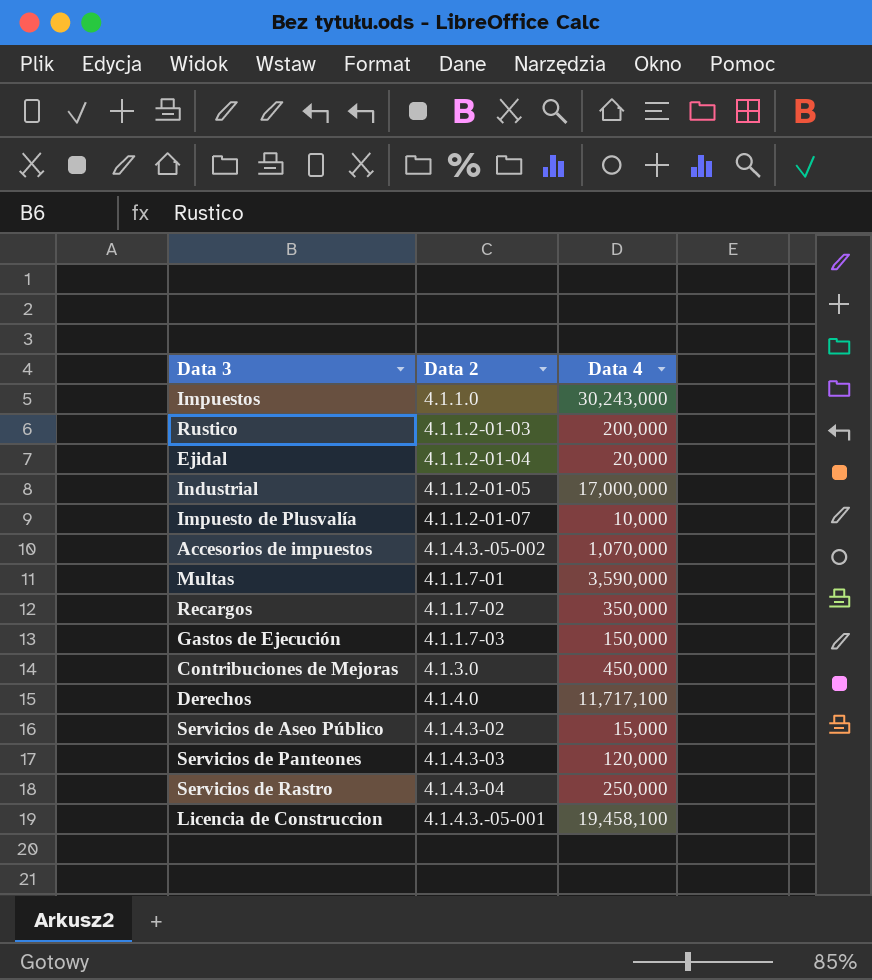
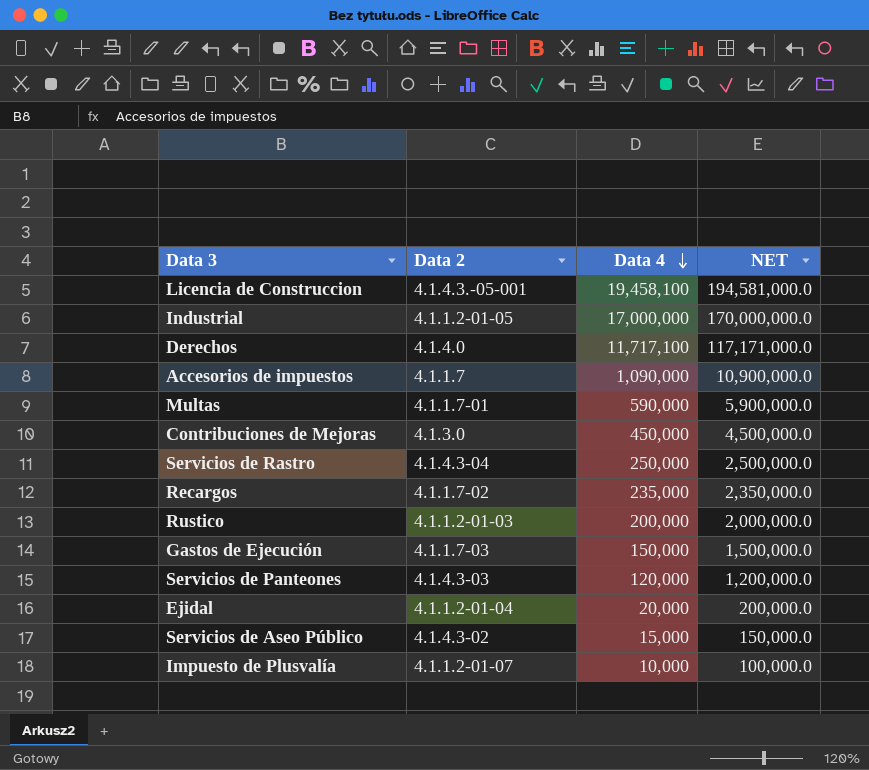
row order: none -> Data 4 descending
column NET | formula: none -> [Data 4] * 10
row Impuestos: 4.1.1.0 | 30,243,000 -> none
Accesorios de impuestos | Data 2: 4.1.4.3.-05-002 -> 4.1.1.7
Accesorios de impuestos | Data 4: 1,070,000 -> 1,090,000
Multas | Data 4: 3,590,000 -> 590,000
Recargos | Data 4: 350,000 -> 235,000

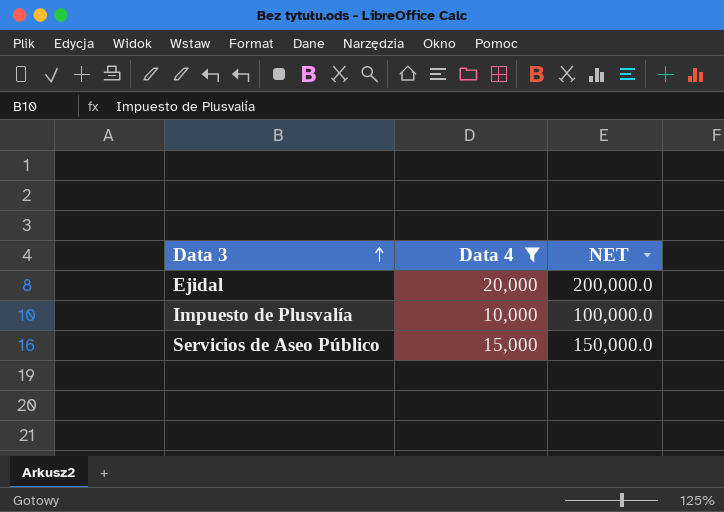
filter: none -> Data 4 <= 20,000
row order: Data 4 descending -> Data 3 ascending
column Data 2 | position: 2 -> none

